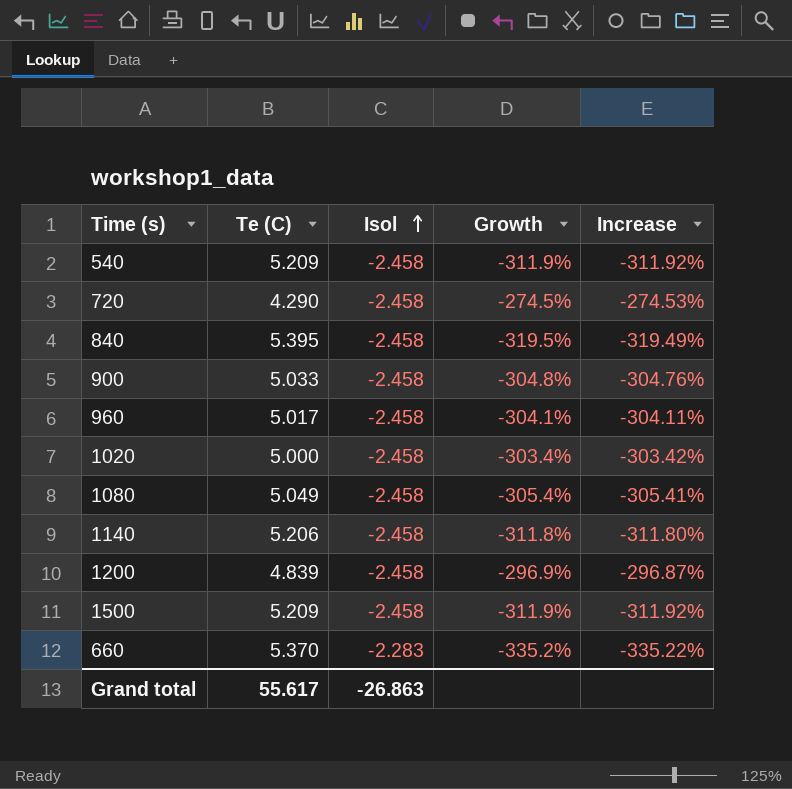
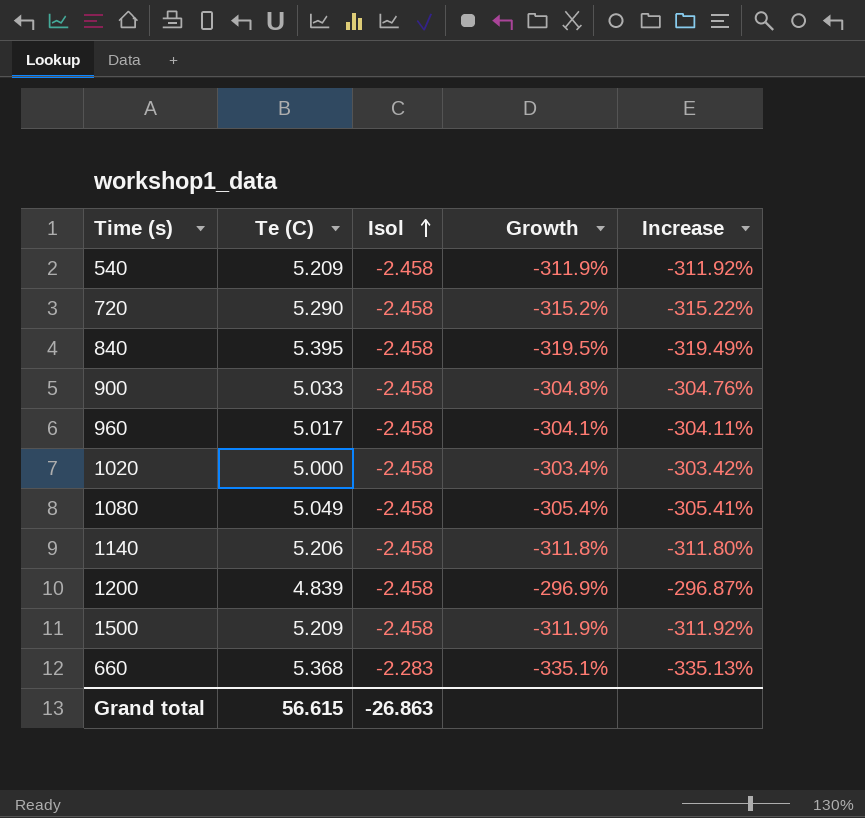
720 | Te (C): 4.290 -> 5.290
720 | Growth: -274.5% -> -315.2%
720 | Increase: -274.53% -> -315.22%
660 | Te (C): 5.370 -> 5.368
660 | Growth: -335.2% -> -335.1%
660 | Increase: -335.22% -> -335.13%
Grand total | Te (C): 55.617 -> 56.615

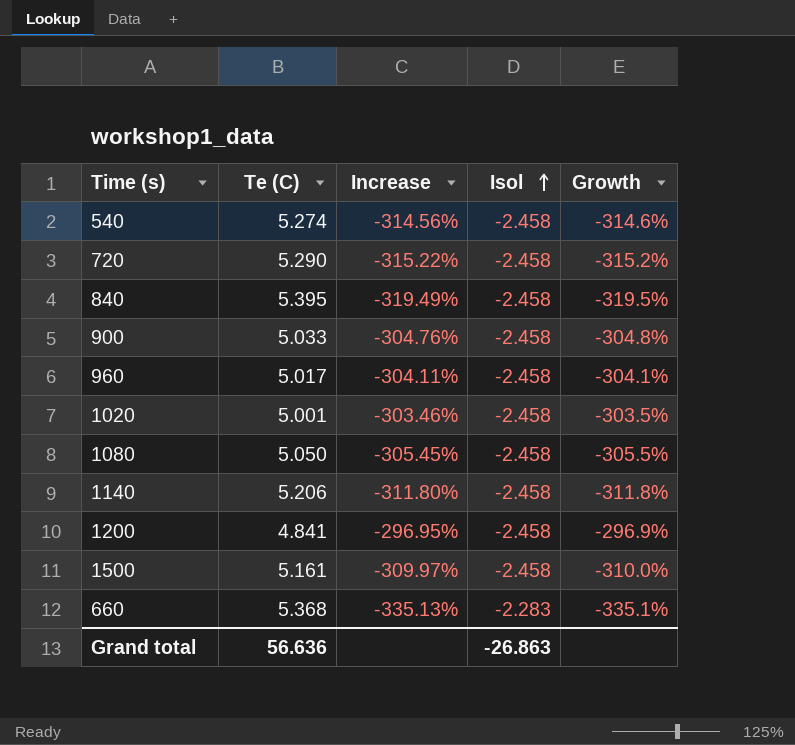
column Increase | position: 5 -> 3
540 | Te (C): 5.209 -> 5.274
540 | Increase: -311.92% -> -314.56%
540 | Growth: -311.9% -> -314.6%
1020 | Te (C): 5.000 -> 5.001
1020 | Increase: -303.42% -> -303.46%
1020 | Growth: -303.4% -> -303.5%
1080 | Te (C): 5.049 -> 5.050
1080 | Increase: -305.41% -> -305.45%
1080 | Growth: -305.4% -> -305.5%
1200 | Te (C): 4.839 -> 4.841
1200 | Increase: -296.87% -> -296.95%
1500 | Te (C): 5.209 -> 5.161
1500 | Increase: -311.92% -> -309.97%
1500 | Growth: -311.9% -> -310.0%
Grand total | Te (C): 56.615 -> 56.636

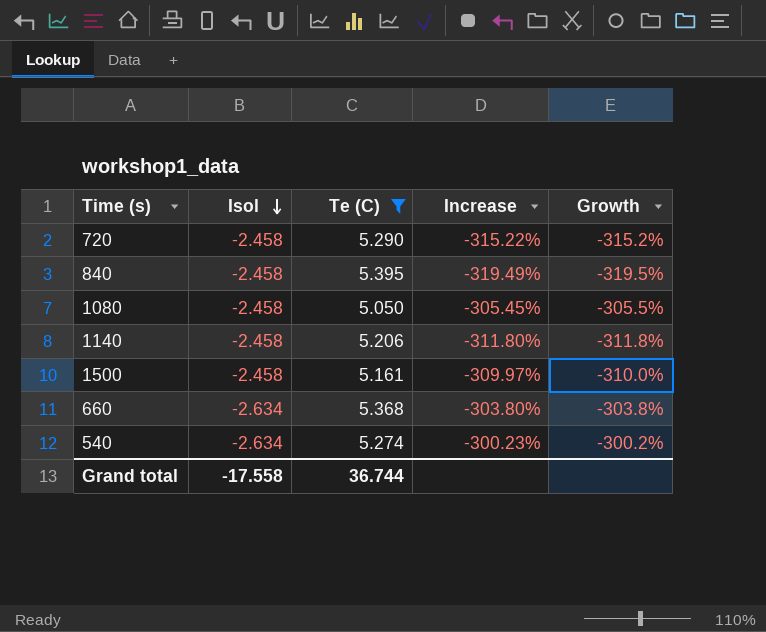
filter: none -> Te (C) >= 5.050
row order: Isol ascending -> Isol descending
column Isol | position: 4 -> 2
660 | Isol: -2.283 -> -2.634
660 | Increase: -335.13% -> -303.80%
660 | Growth: -335.1% -> -303.8%
540 | Isol: -2.458 -> -2.634
540 | Increase: -314.56% -> -300.23%
540 | Growth: -314.6% -> -300.2%
Grand total | Isol: -26.863 -> -17.558
Grand total | Te (C): 56.636 -> 36.744

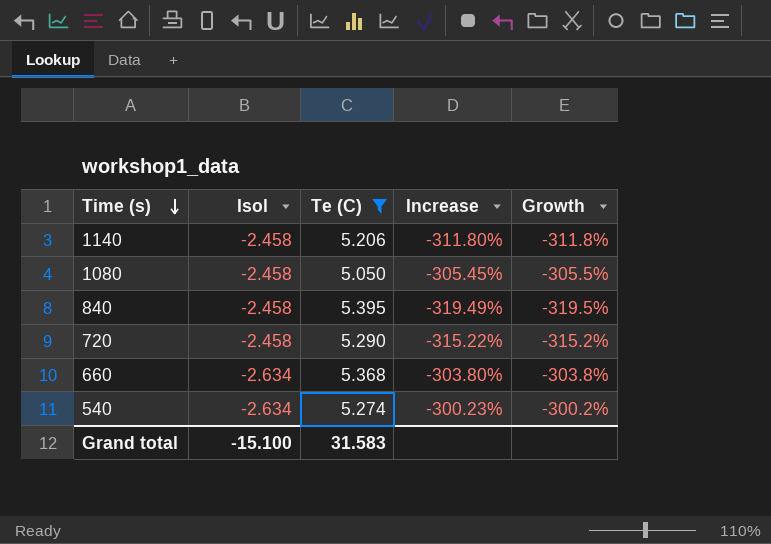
row order: Isol descending -> Time (s) descending
row 1500: -2.458 | 5.161 | -309.97% | -310.0% -> none
Grand total | Isol: -17.558 -> -15.100
Grand total | Te (C): 36.744 -> 31.583

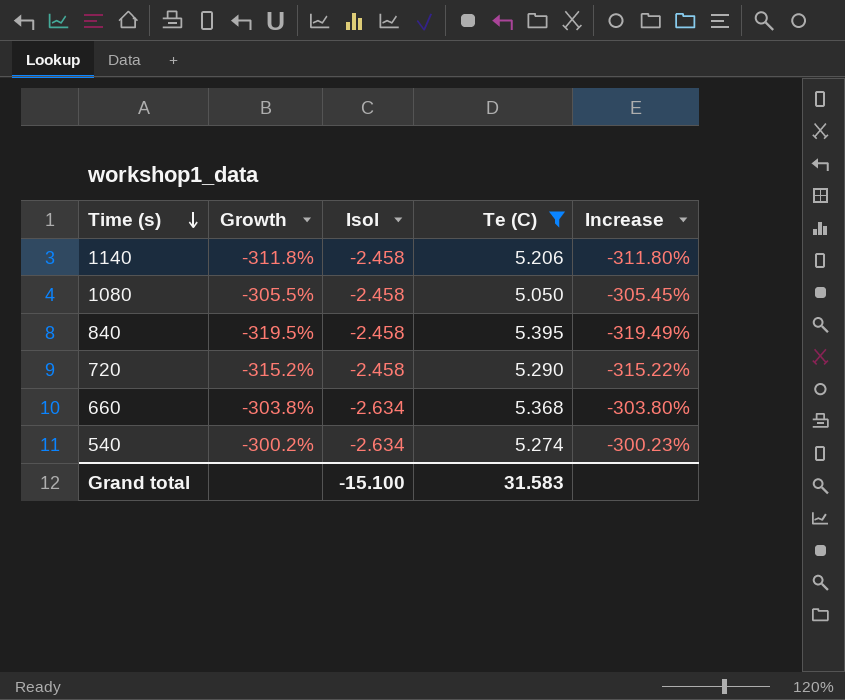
column Growth | position: 5 -> 2

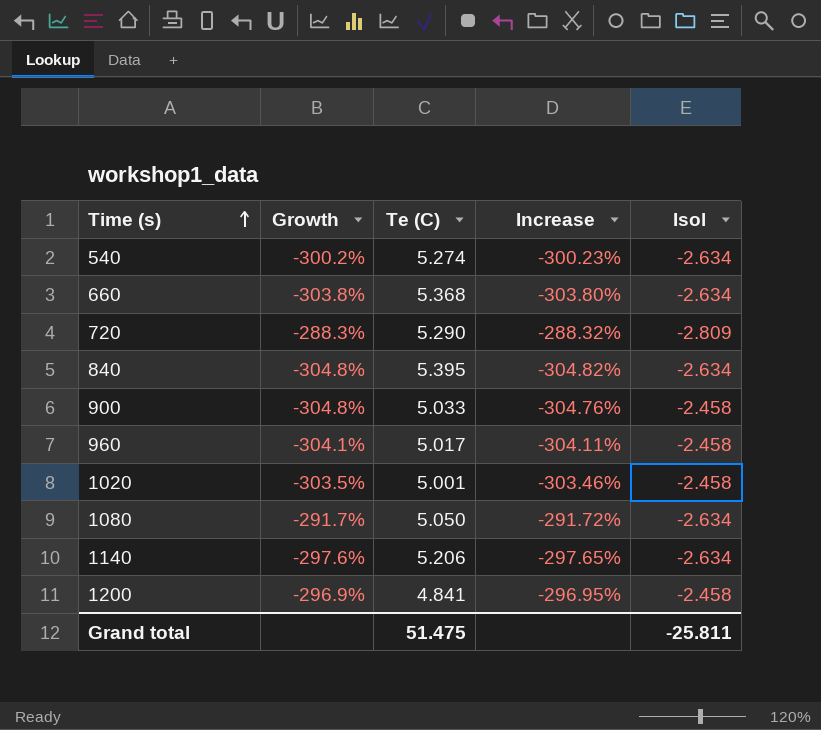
filter: Te (C) >= 5.050 -> none
row order: Time (s) descending -> Time (s) ascending
column Isol | position: 3 -> 5
720 | Growth: -315.2% -> -288.3%
720 | Increase: -315.22% -> -288.32%
720 | Isol: -2.458 -> -2.809
840 | Growth: -319.5% -> -304.8%
840 | Increase: -319.49% -> -304.82%
840 | Isol: -2.458 -> -2.634
1080 | Growth: -305.5% -> -291.7%
1080 | Increase: -305.45% -> -291.72%
1080 | Isol: -2.458 -> -2.634
1140 | Growth: -311.8% -> -297.6%
1140 | Increase: -311.80% -> -297.65%
1140 | Isol: -2.458 -> -2.634
Grand total | Te (C): 31.583 -> 51.475
Grand total | Isol: -15.100 -> -25.811

